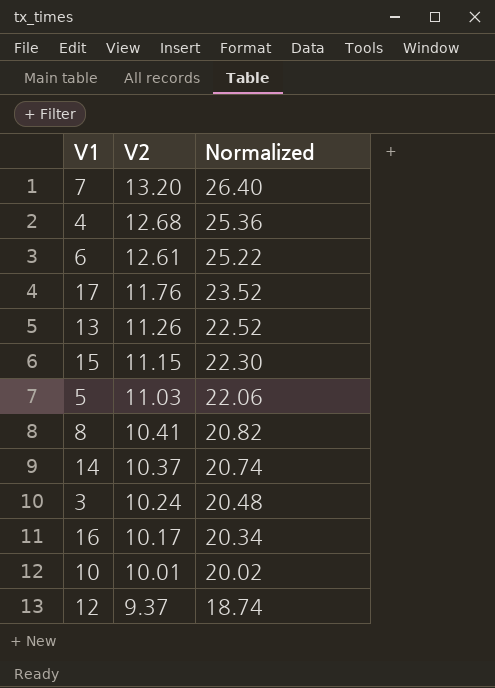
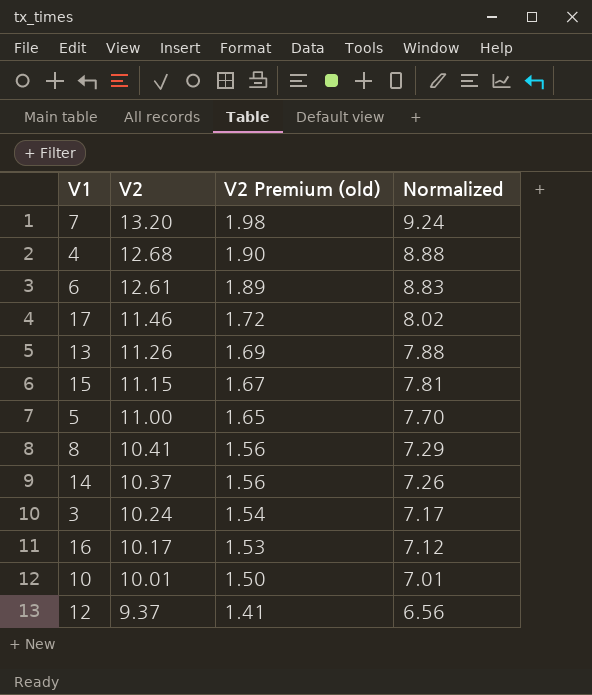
column V2 Premium (old) | formula: none -> [V2] * 0.15
column Normalized | formula: [V2] * 2 -> [V2] * 0.7
17 | V2: 11.76 -> 11.46
5 | V2: 11.03 -> 11.00

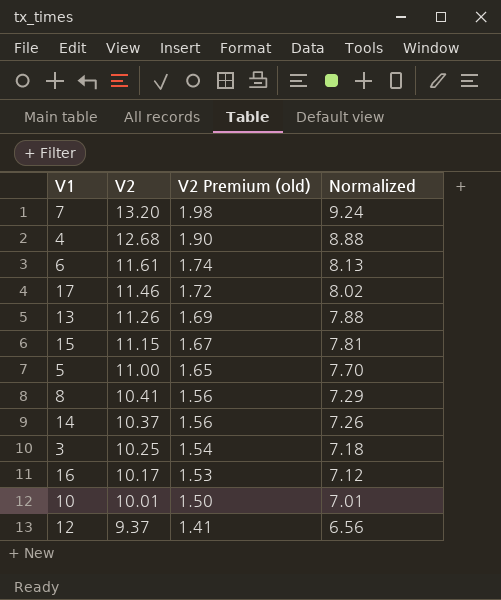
6 | V2: 12.61 -> 11.61
6 | V2 Premium (old): 1.89 -> 1.74
6 | Normalized: 8.83 -> 8.13
3 | V2: 10.24 -> 10.25
3 | Normalized: 7.17 -> 7.18

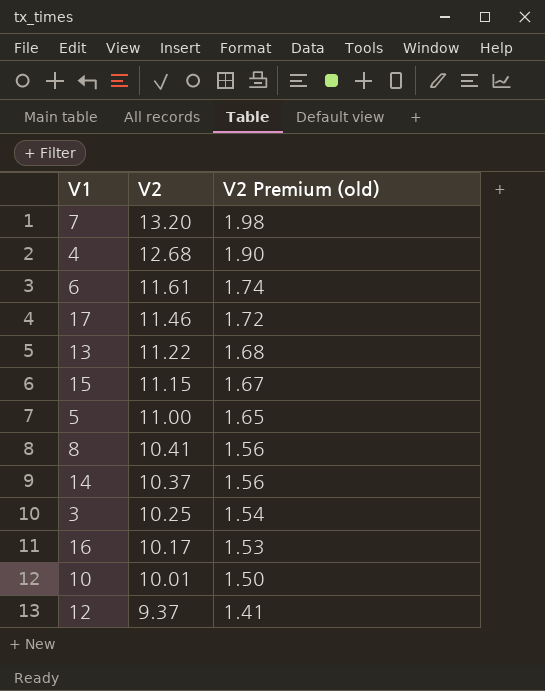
column Normalized | formula: [V2] * 0.7 -> none
13 | V2: 11.26 -> 11.22
13 | V2 Premium (old): 1.69 -> 1.68

